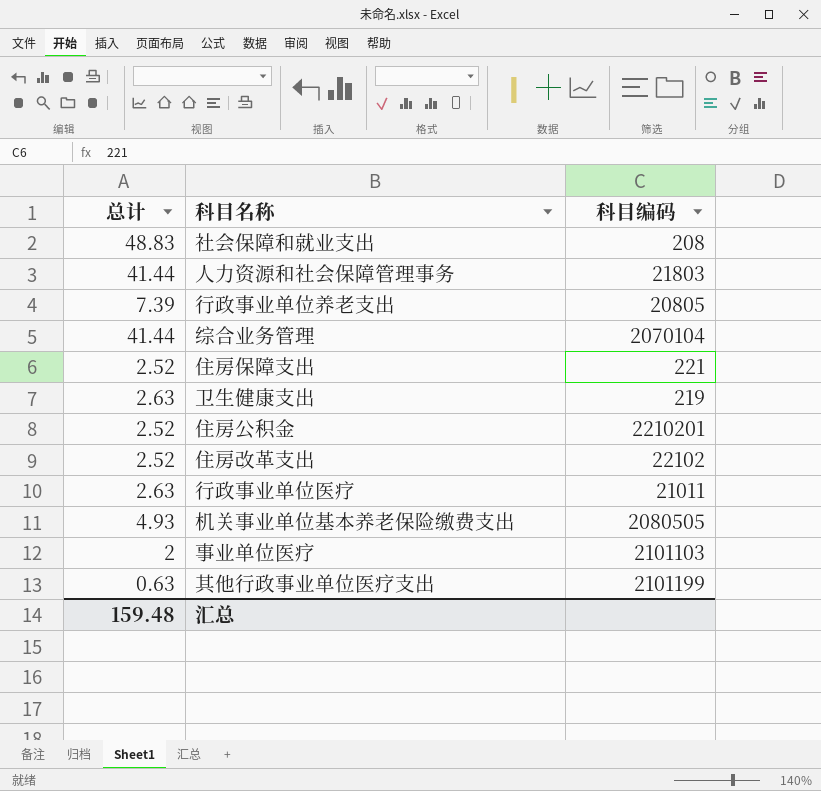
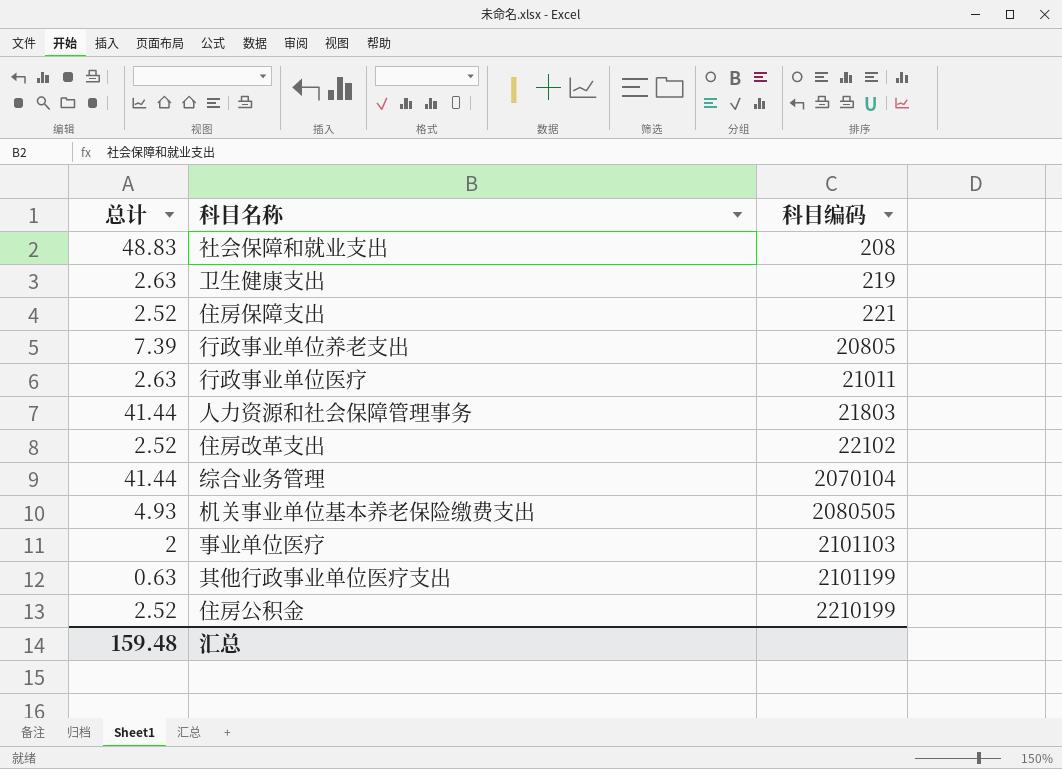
row order: none -> 科目编码 ascending
住房公积金 | 科目编码: 2210201 -> 2210199

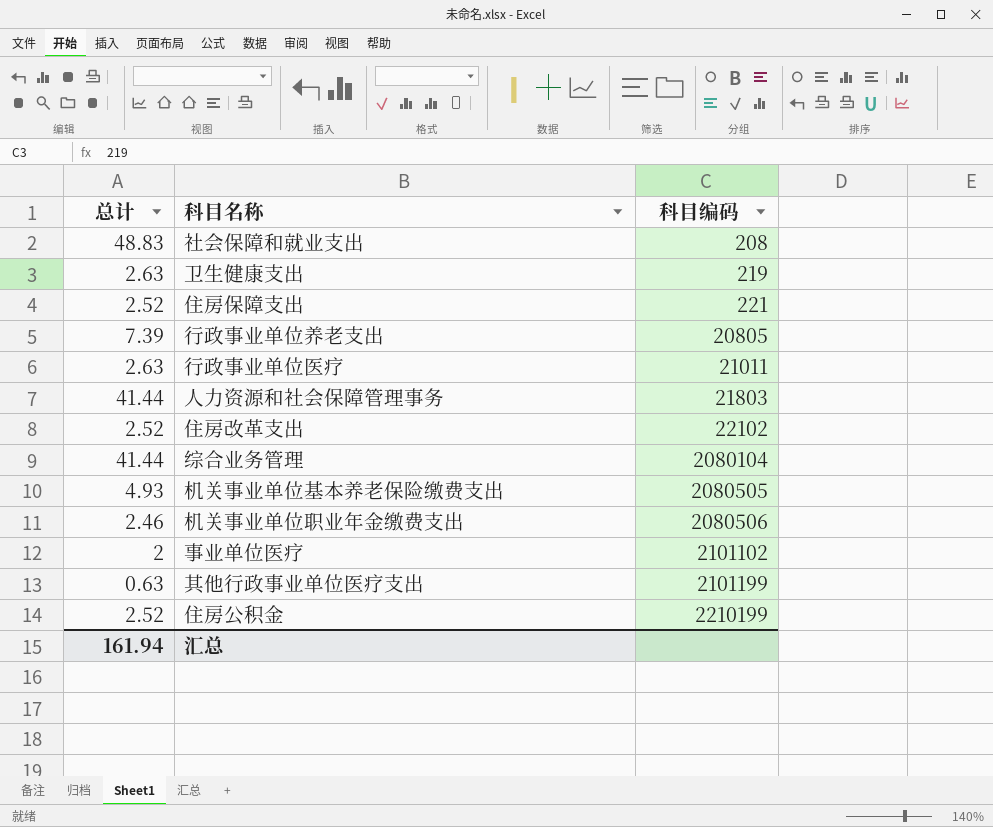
综合业务管理 | 科目编码: 2070104 -> 2080104
row 机关事业单位职业年金缴费支出: none -> 2.46 | 2080506
事业单位医疗 | 科目编码: 2101103 -> 2101102
汇总 | 总计: 159.48 -> 161.94

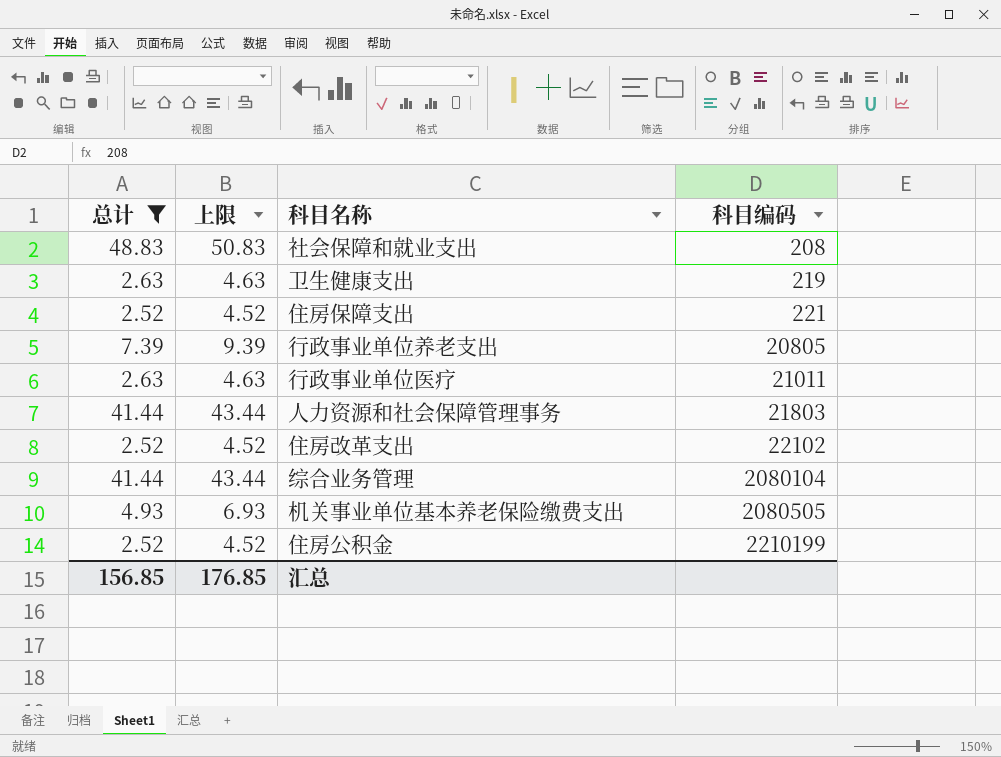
filter: none -> 总计 >= 2.52
column 上限 | formula: none -> [总计] + 2
汇总 | 总计: 161.94 -> 156.85

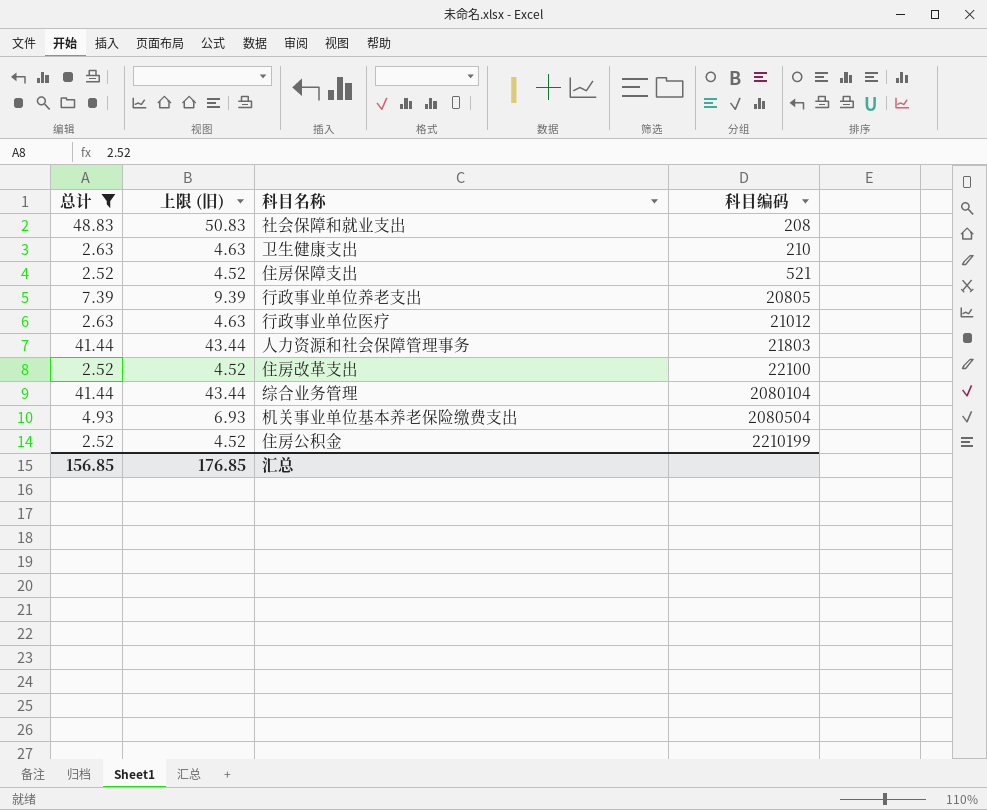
column name: 上限 -> 上限 (旧)
卫生健康支出 | 科目编码: 219 -> 210
住房保障支出 | 科目编码: 221 -> 521
行政事业单位医疗 | 科目编码: 21011 -> 21012
住房改革支出 | 科目编码: 22102 -> 22100
机关事业单位基本养老保险缴费支出 | 科目编码: 2080505 -> 2080504

